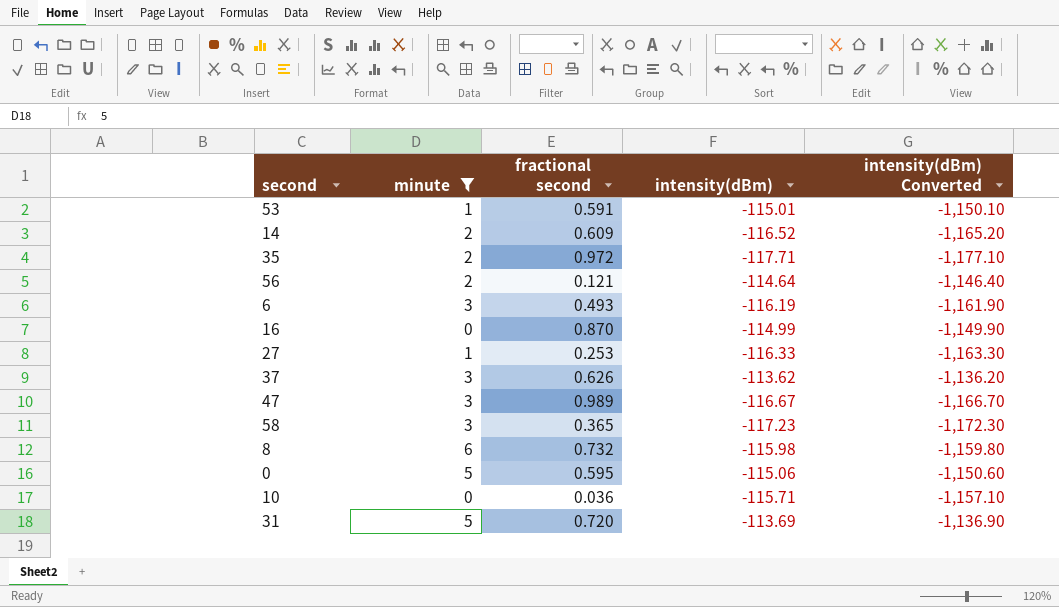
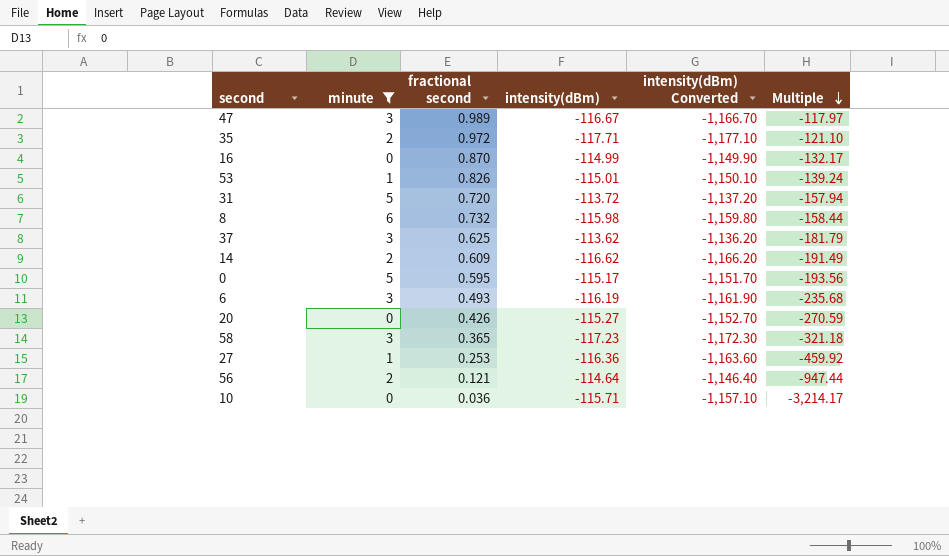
row order: none -> Multiple descending
column Multiple | formula: none -> [intensity(dBm)] / [fractional second]
53 | fractional second: 0.591 -> 0.826
31 | intensity(dBm): -113.69 -> -113.72
31 | intensity(dBm) Converted: -1,136.90 -> -1,137.20
37 | fractional second: 0.626 -> 0.625
14 | intensity(dBm): -116.52 -> -116.62
14 | intensity(dBm) Converted: -1,165.20 -> -1,166.20
0 | intensity(dBm): -115.06 -> -115.17
0 | intensity(dBm) Converted: -1,150.60 -> -1,151.70
row 20: none -> 0 | 0.426 | -115.27 | -1,152.70 | -270.59
27 | intensity(dBm): -116.33 -> -116.36
27 | intensity(dBm) Converted: -1,163.30 -> -1,163.60

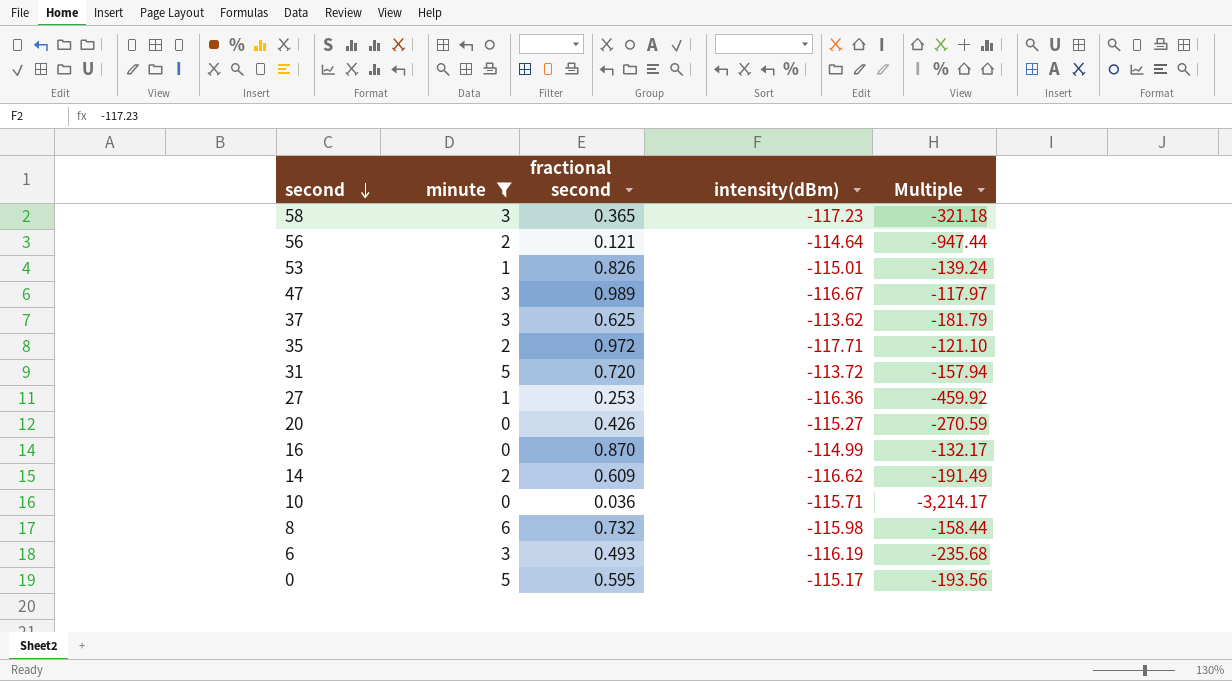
row order: Multiple descending -> second descending
column intensity(dBm) Converted | formula: [intensity(dBm)] * 10 -> none

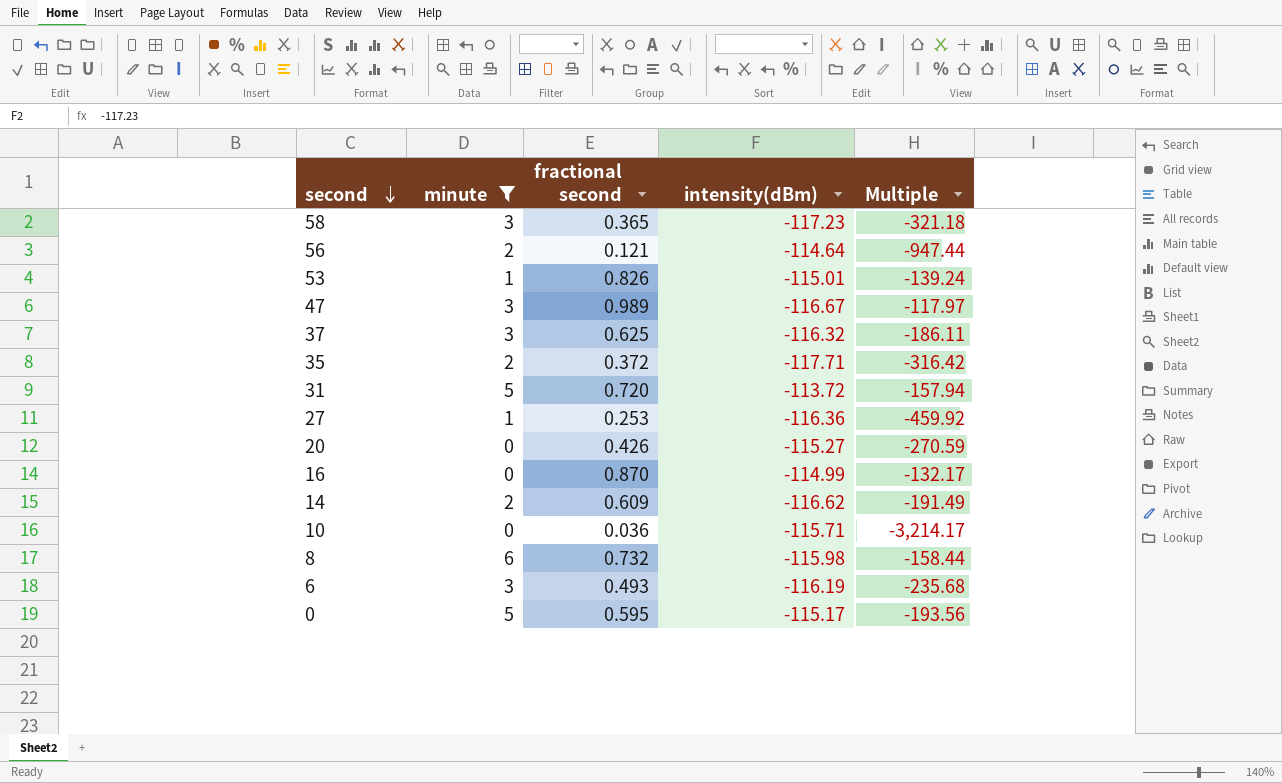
37 | intensity(dBm): -113.62 -> -116.32
37 | Multiple: -181.79 -> -186.11
35 | fractional second: 0.972 -> 0.372
35 | Multiple: -121.10 -> -316.42

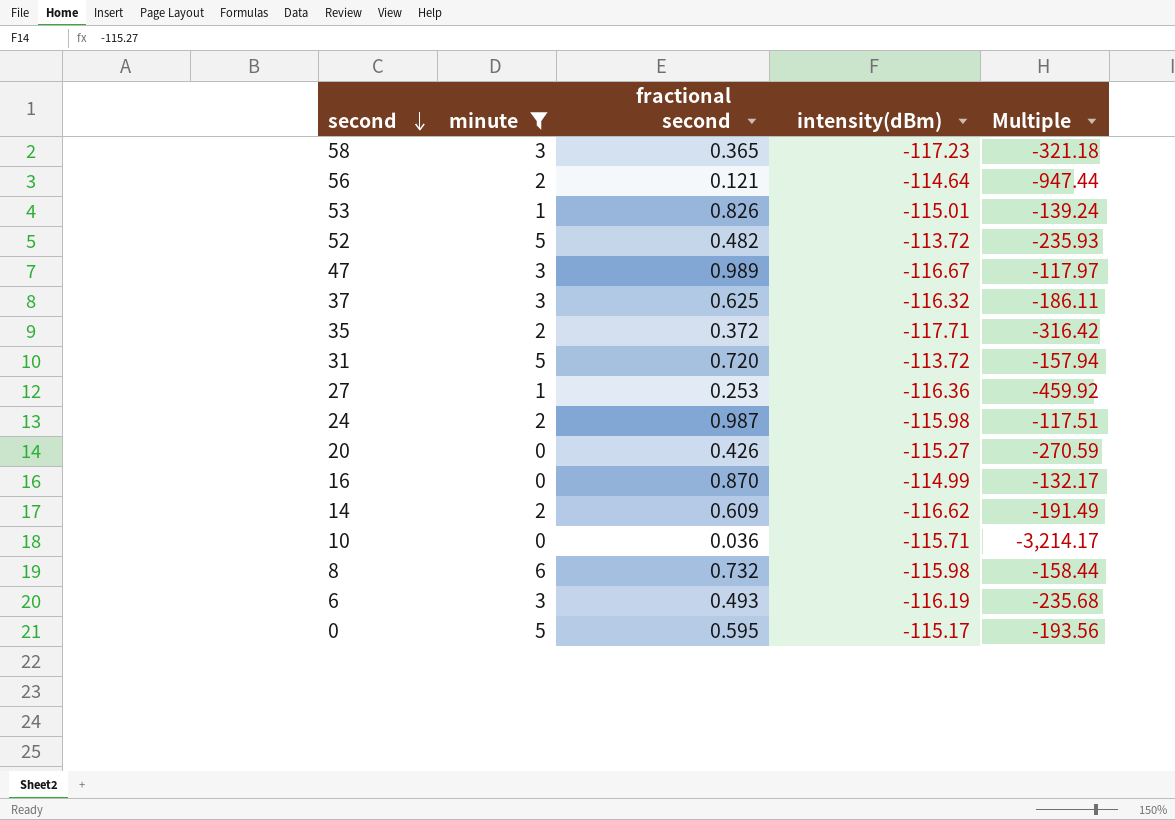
row 52: none -> 5 | 0.482 | -113.72 | -235.93
row 24: none -> 2 | 0.987 | -115.98 | -117.51

